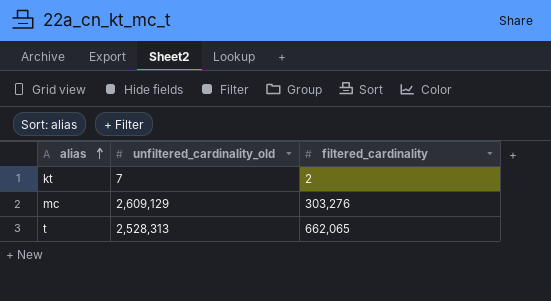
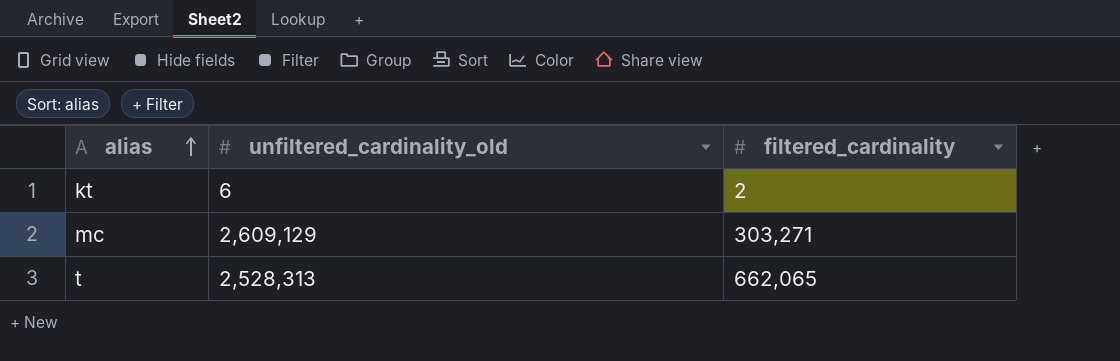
kt | unfiltered_cardinality_old: 7 -> 6
mc | filtered_cardinality: 303,276 -> 303,271

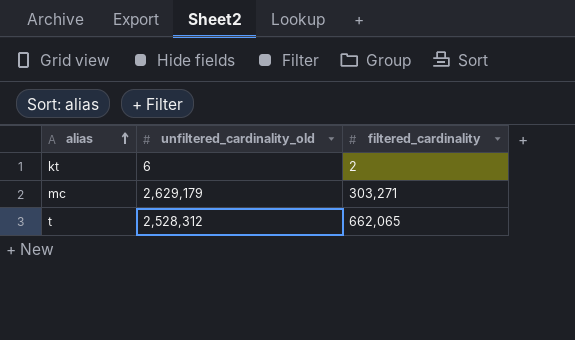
mc | unfiltered_cardinality_old: 2,609,129 -> 2,629,179
t | unfiltered_cardinality_old: 2,528,313 -> 2,528,312

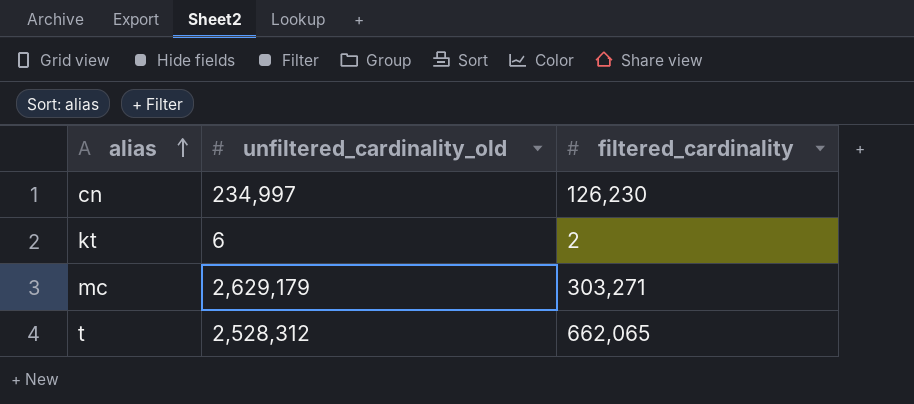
row cn: none -> 234,997 | 126,230

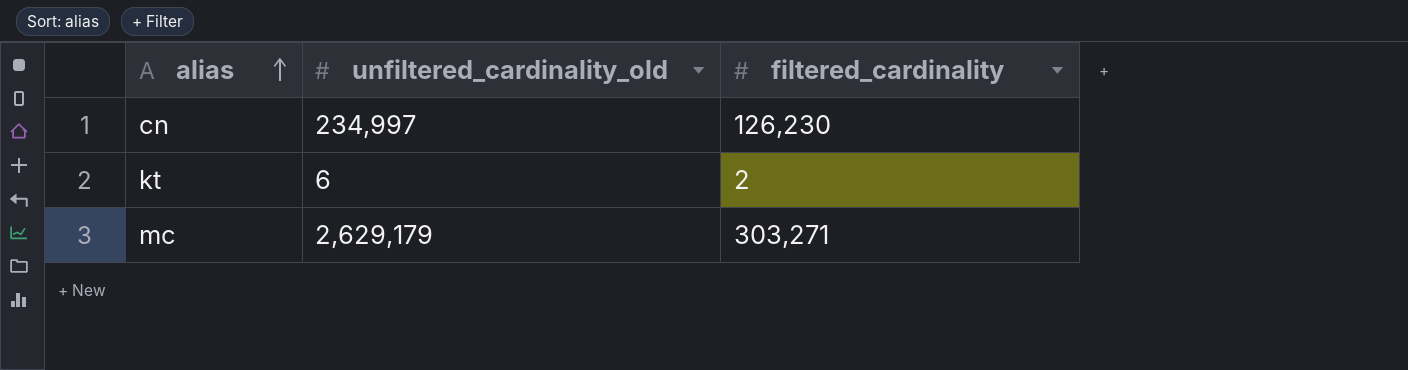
row t: 2,528,312 | 662,065 -> none

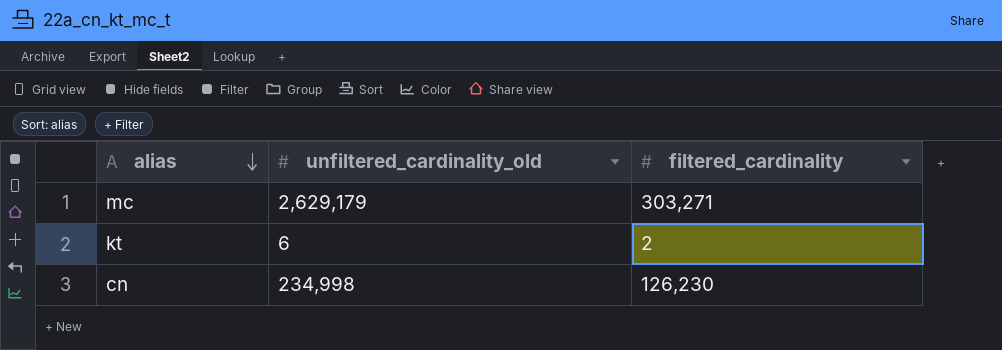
row order: alias ascending -> alias descending
cn | unfiltered_cardinality_old: 234,997 -> 234,998

